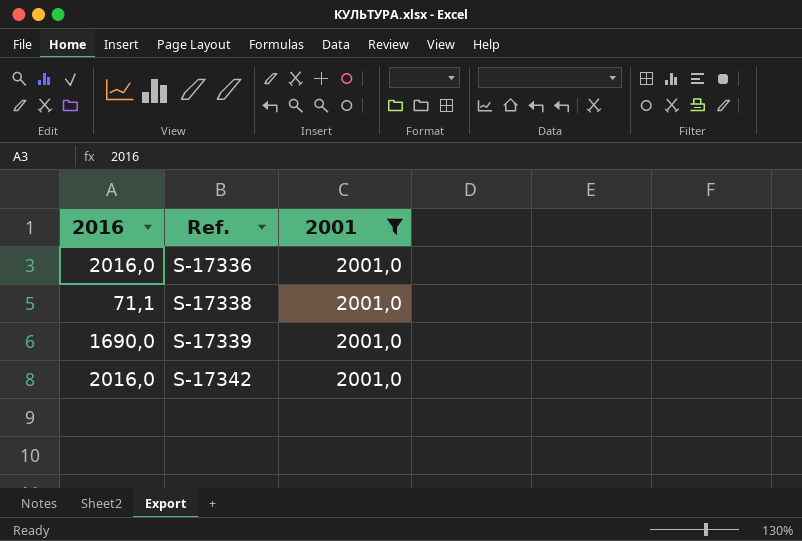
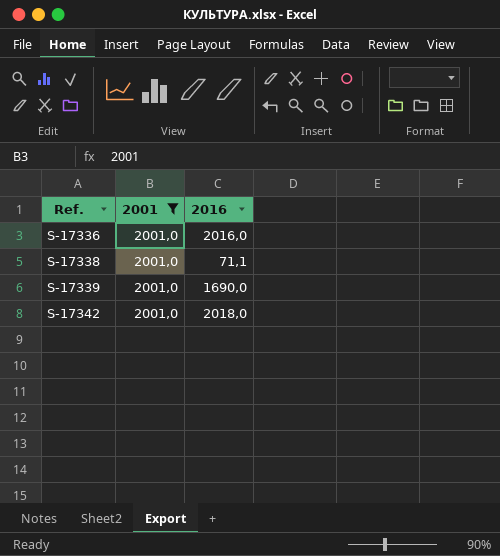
column 2016 | position: 1 -> 3
S-17342 | 2016: 2016,0 -> 2018,0

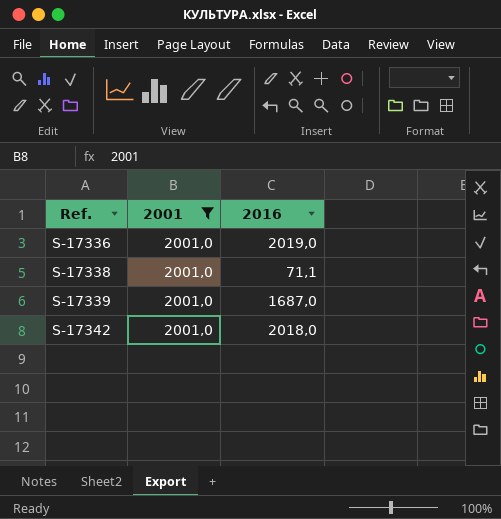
S-17336 | 2016: 2016,0 -> 2019,0
S-17339 | 2016: 1690,0 -> 1687,0

